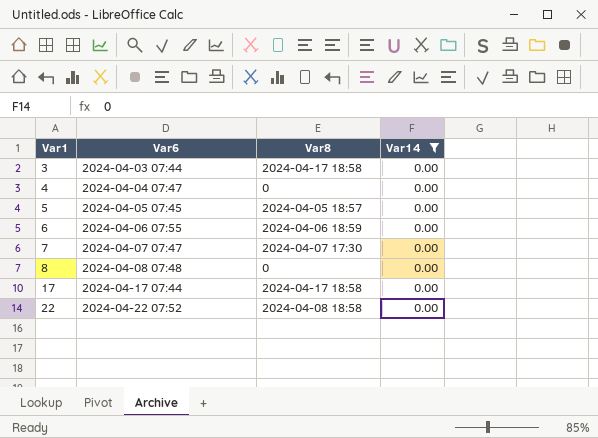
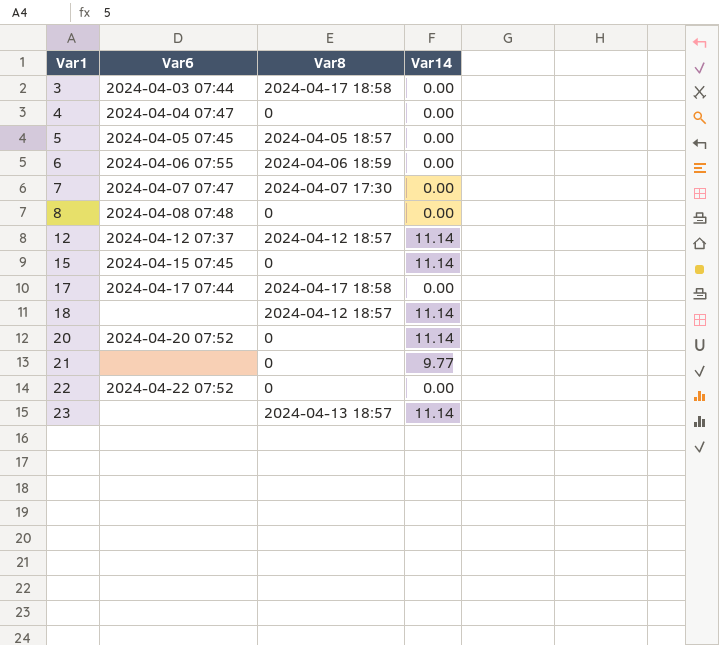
filter: Var14 = 0.00 -> none
22 | Var8: 2024-04-08 18:58 -> 0

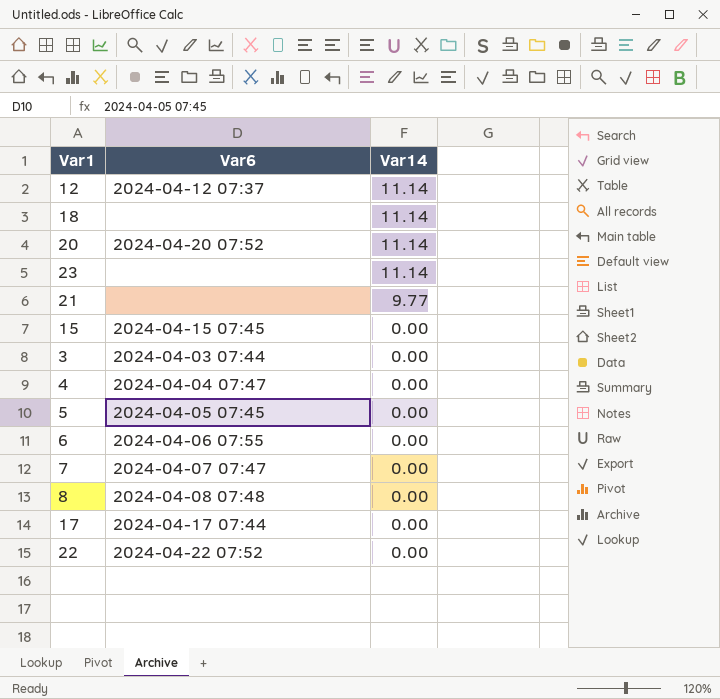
row order: Var1 ascending -> Var14 descending
column Var8 | position: 3 -> none
15 | Var14: 11.14 -> 0.00

